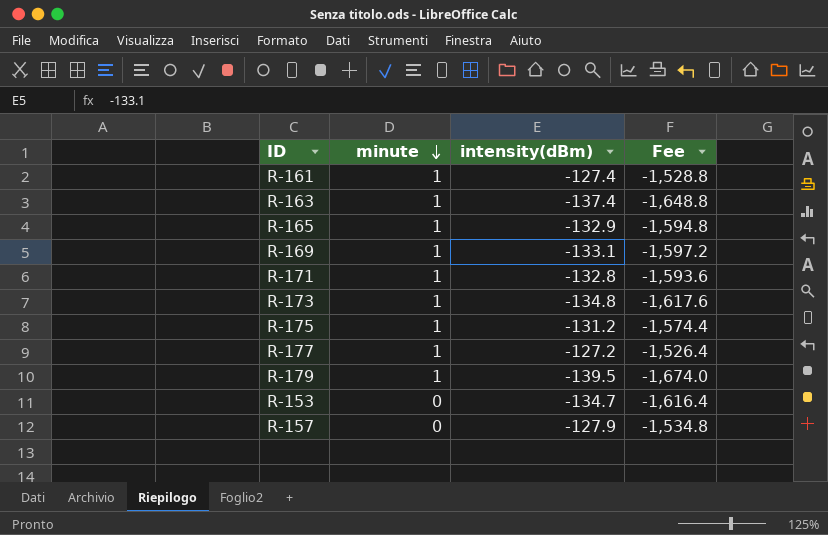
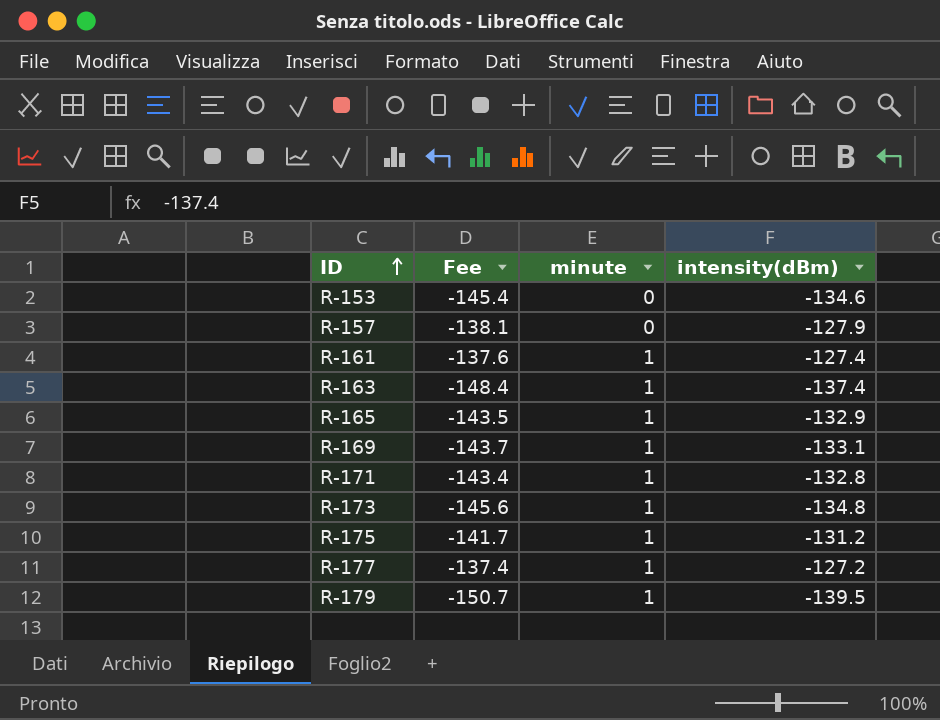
row order: minute descending -> ID ascending
column Fee | formula: [intensity(dBm)] * 12 -> [intensity(dBm)] * 1.08
column Fee | position: 4 -> 2
R-153 | intensity(dBm): -134.7 -> -134.6

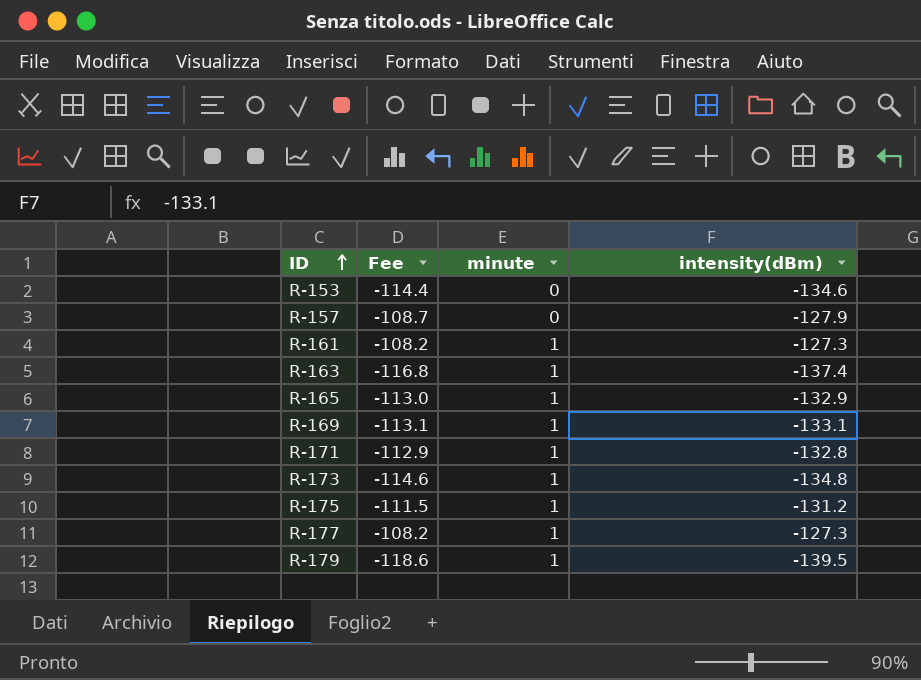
column Fee | formula: [intensity(dBm)] * 1.08 -> [intensity(dBm)] * 0.85
R-161 | intensity(dBm): -127.4 -> -127.3
R-177 | intensity(dBm): -127.2 -> -127.3

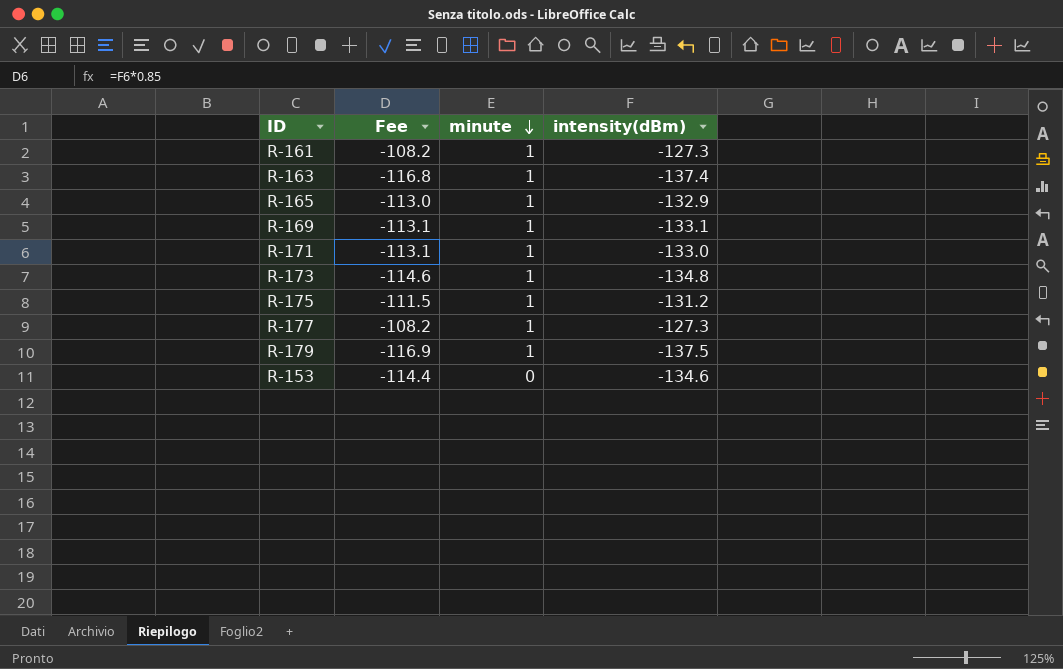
row order: ID ascending -> minute descending
row R-157: -108.7 | 0 | -127.9 -> none
R-171 | Fee: -112.9 -> -113.1
R-171 | intensity(dBm): -132.8 -> -133.0
R-179 | Fee: -118.6 -> -116.9
R-179 | intensity(dBm): -139.5 -> -137.5

